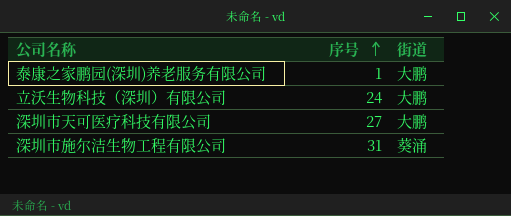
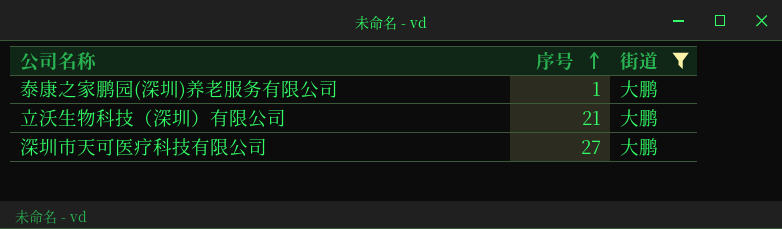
filter: none -> 街道 = 大鹏
立沃生物科技（深圳）有限公司 | 序号: 24 -> 21

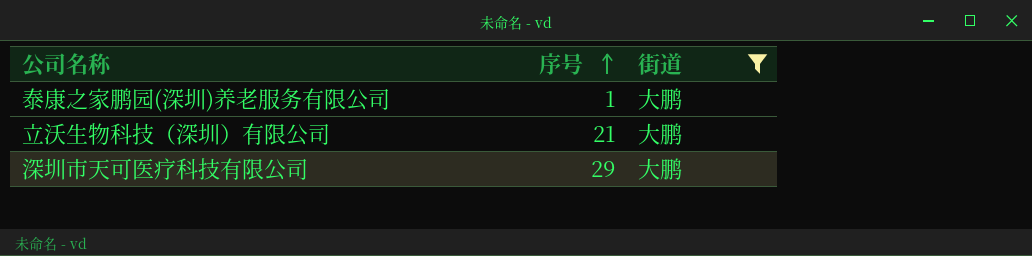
深圳市天可医疗科技有限公司 | 序号: 27 -> 29

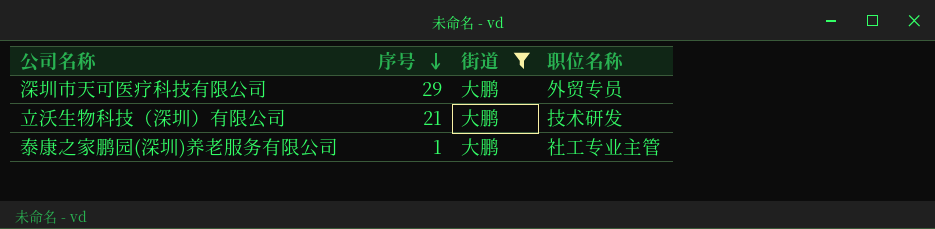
row order: 序号 ascending -> 序号 descending
column 职位名称 | position: none -> 4

